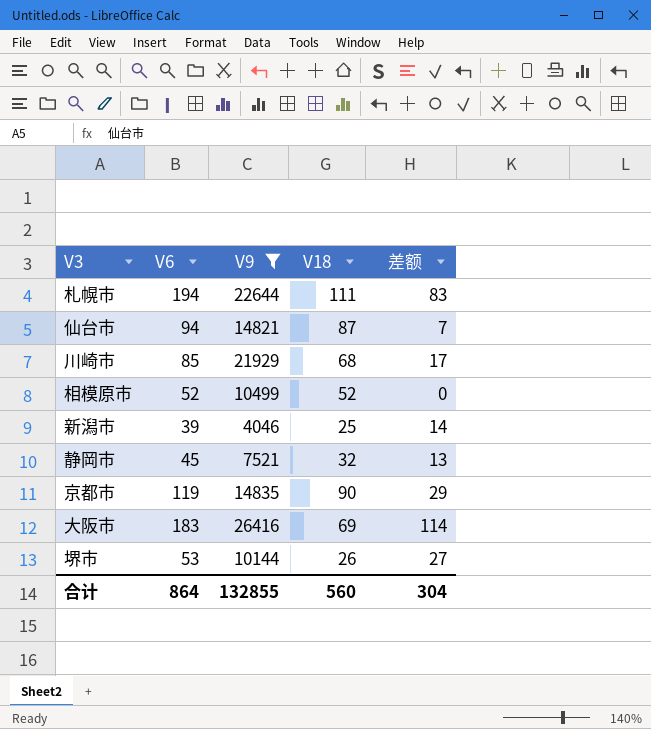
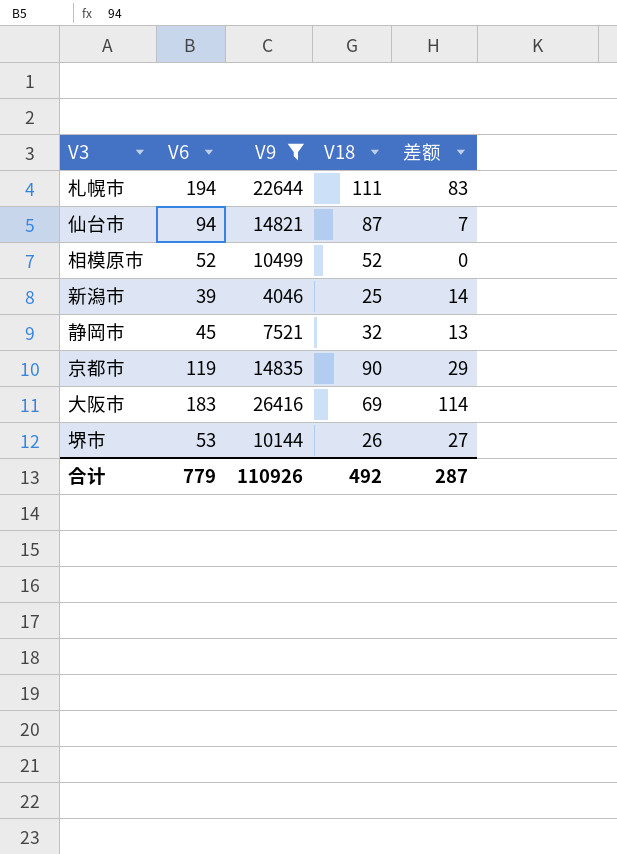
row 川崎市: 85 | 21929 | 68 | 17 -> none
合计 | V6: 864 -> 779
合计 | V9: 132855 -> 110926
合计 | V18: 560 -> 492
合计 | 差额: 304 -> 287

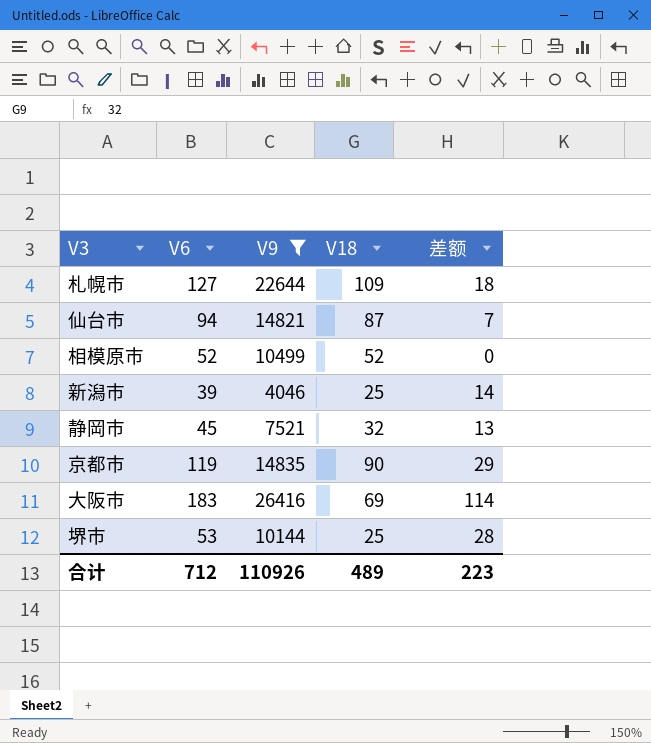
札幌市 | V6: 194 -> 127
札幌市 | V18: 111 -> 109
札幌市 | 差额: 83 -> 18
堺市 | V18: 26 -> 25
堺市 | 差额: 27 -> 28
合计 | V6: 779 -> 712
合计 | V18: 492 -> 489
合计 | 差额: 287 -> 223

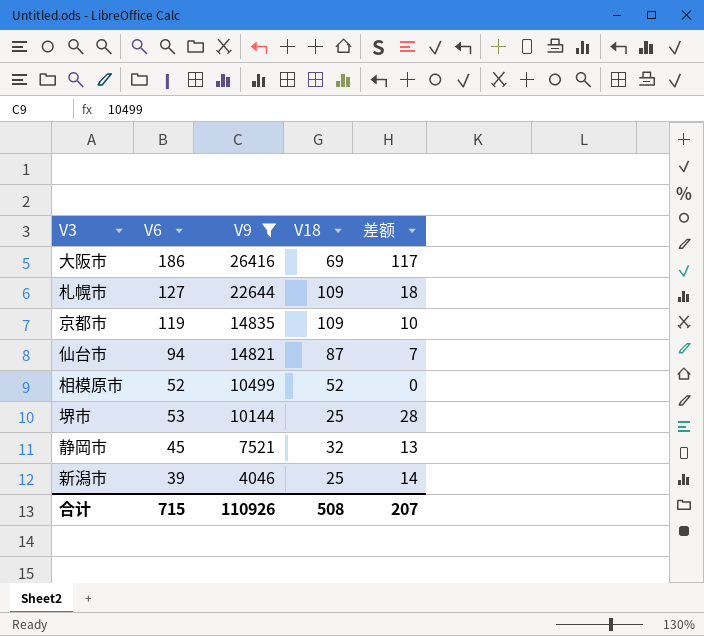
row order: none -> V9 descending
大阪市 | V6: 183 -> 186
大阪市 | 差额: 114 -> 117
京都市 | V18: 90 -> 109
京都市 | 差额: 29 -> 10
合计 | V6: 712 -> 715
合计 | V18: 489 -> 508
合计 | 差额: 223 -> 207

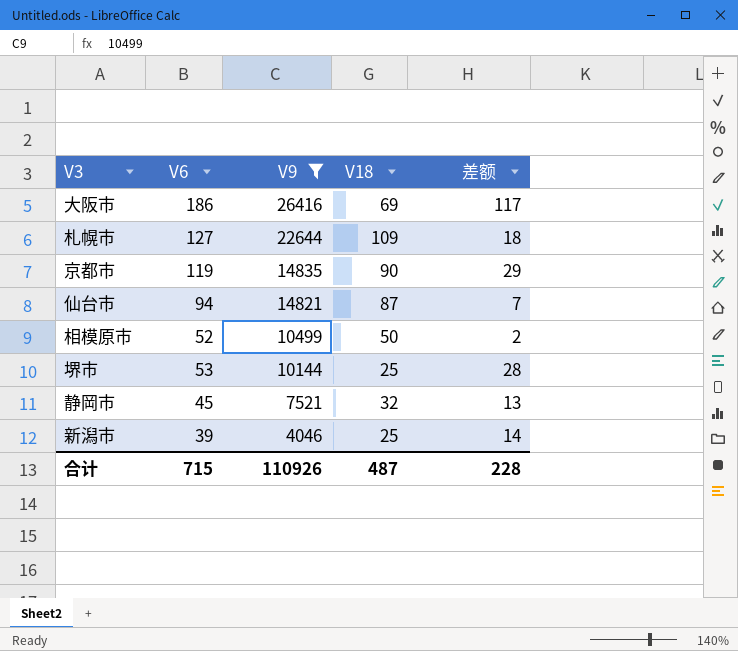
京都市 | V18: 109 -> 90
京都市 | 差额: 10 -> 29
相模原市 | V18: 52 -> 50
相模原市 | 差额: 0 -> 2
合计 | V18: 508 -> 487
合计 | 差额: 207 -> 228

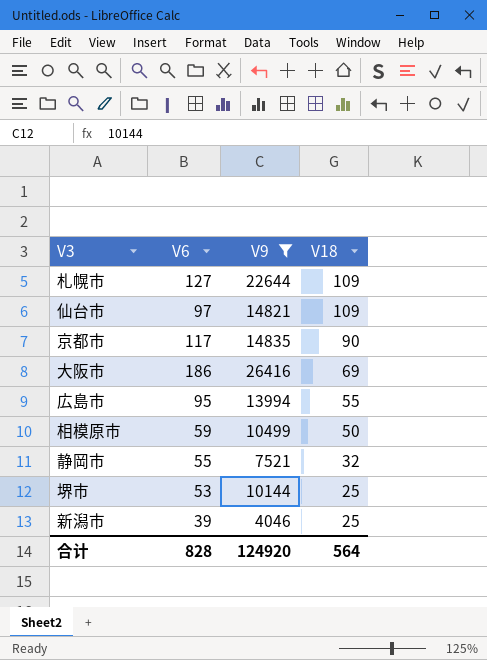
row order: V9 descending -> V18 descending
column 差额 | formula: [V6] - [V18] -> none
仙台市 | V6: 94 -> 97
仙台市 | V18: 87 -> 109
京都市 | V6: 119 -> 117
row 広島市: none -> 95 | 13994 | 55
相模原市 | V6: 52 -> 59
静岡市 | V6: 45 -> 55
合计 | V6: 715 -> 828
合计 | V9: 110926 -> 124920
合计 | V18: 487 -> 564

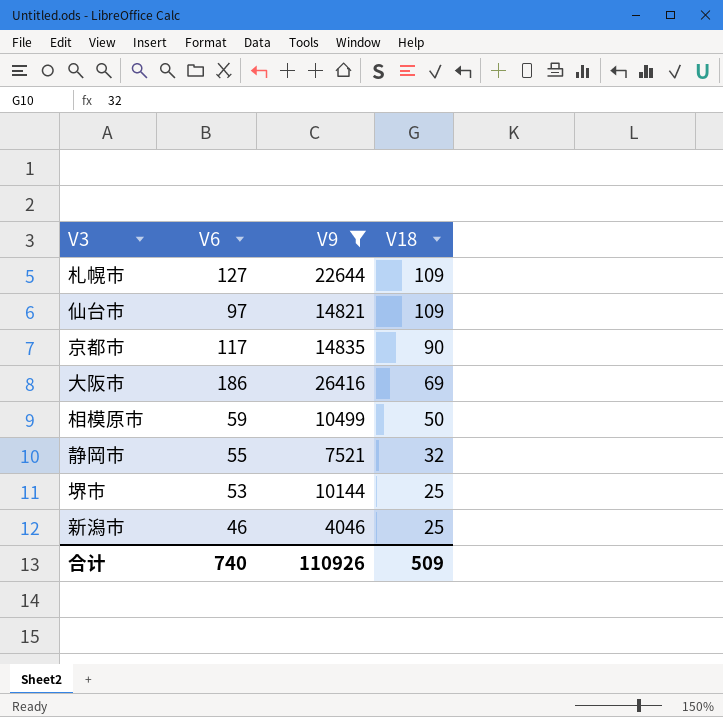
row 広島市: 95 | 13994 | 55 -> none
新潟市 | V6: 39 -> 46
合计 | V6: 828 -> 740
合计 | V9: 124920 -> 110926
合计 | V18: 564 -> 509

